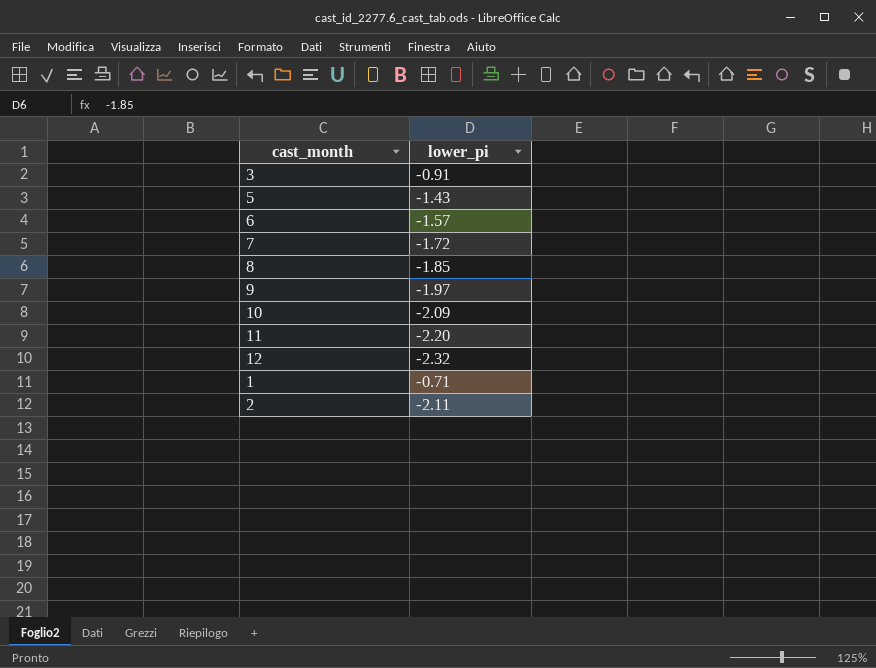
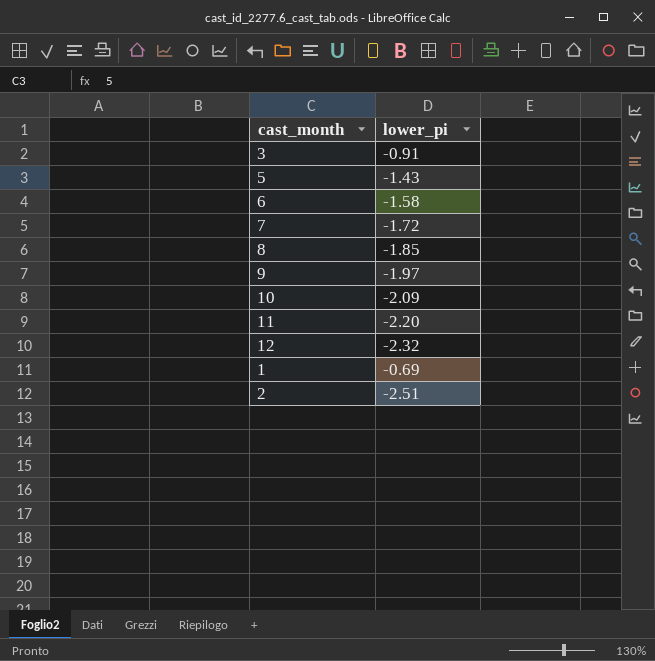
6 | lower_pi: -1.57 -> -1.58
1 | lower_pi: -0.71 -> -0.69
2 | lower_pi: -2.11 -> -2.51

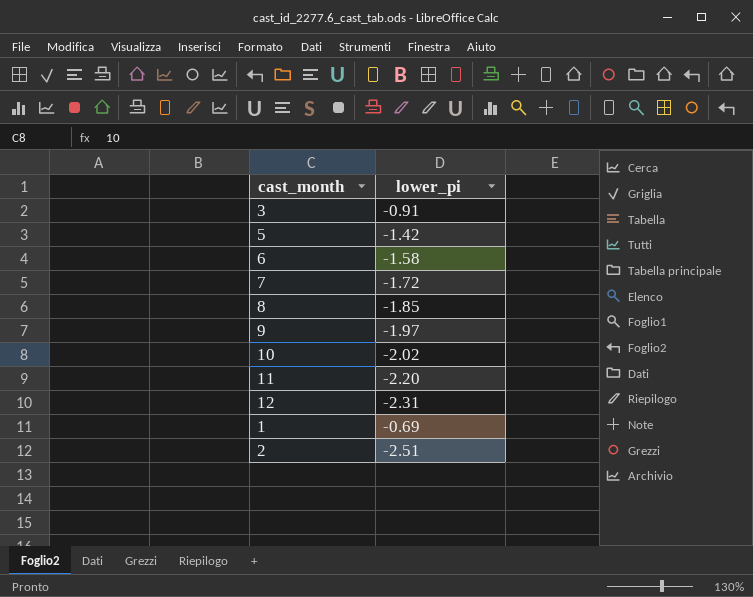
5 | lower_pi: -1.43 -> -1.42
10 | lower_pi: -2.09 -> -2.02
12 | lower_pi: -2.32 -> -2.31

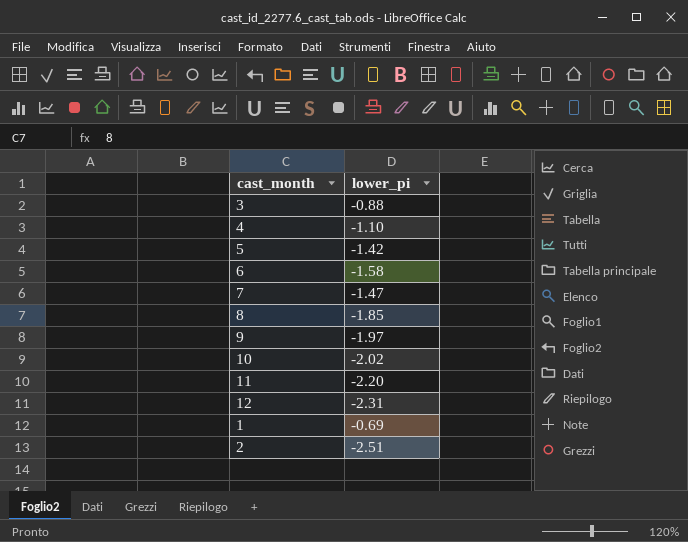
3 | lower_pi: -0.91 -> -0.88
row 4: none -> -1.10
7 | lower_pi: -1.72 -> -1.47

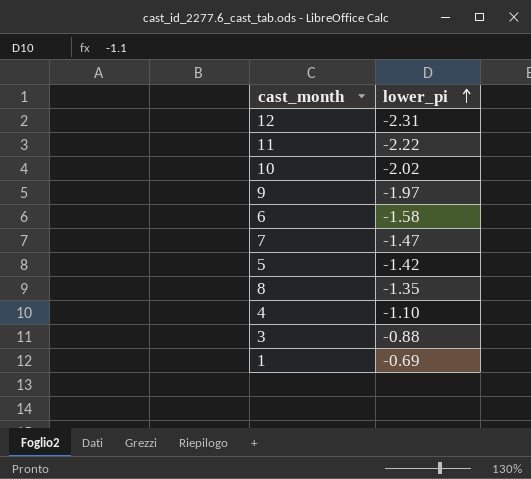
row order: none -> lower_pi ascending
row 2: -2.51 -> none
11 | lower_pi: -2.20 -> -2.22
8 | lower_pi: -1.85 -> -1.35

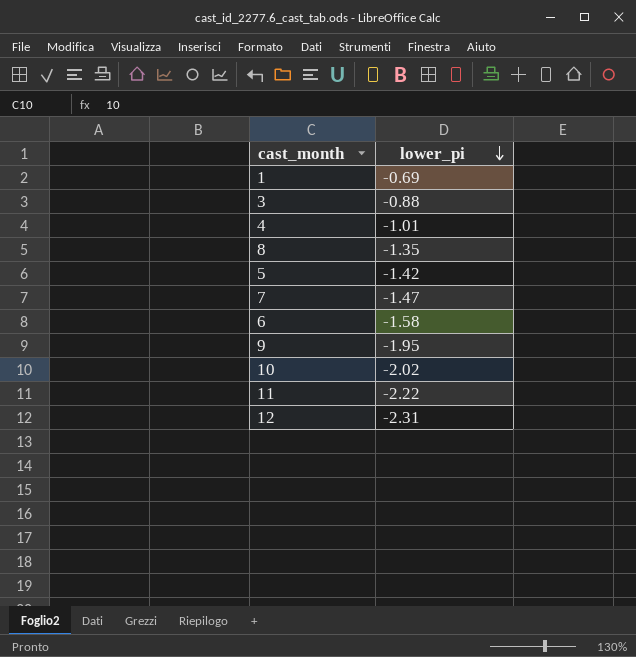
row order: lower_pi ascending -> lower_pi descending
4 | lower_pi: -1.10 -> -1.01
9 | lower_pi: -1.97 -> -1.95

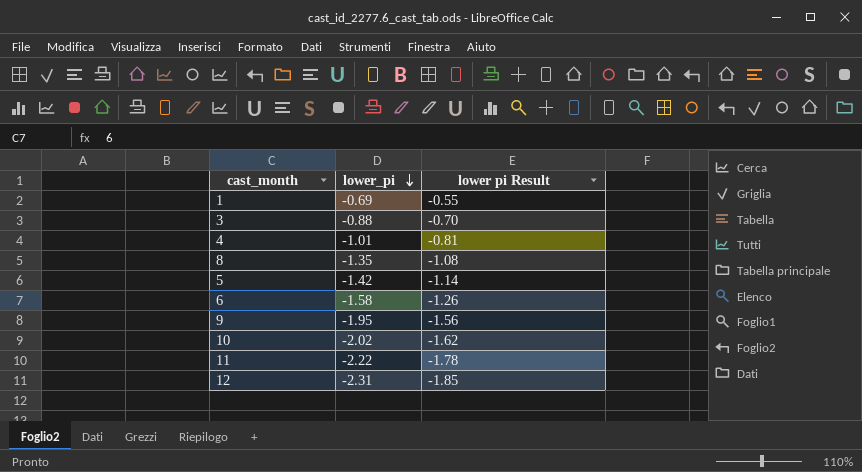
column lower pi Result | formula: none -> [lower_pi] * 0.8
row 7: -1.47 -> none

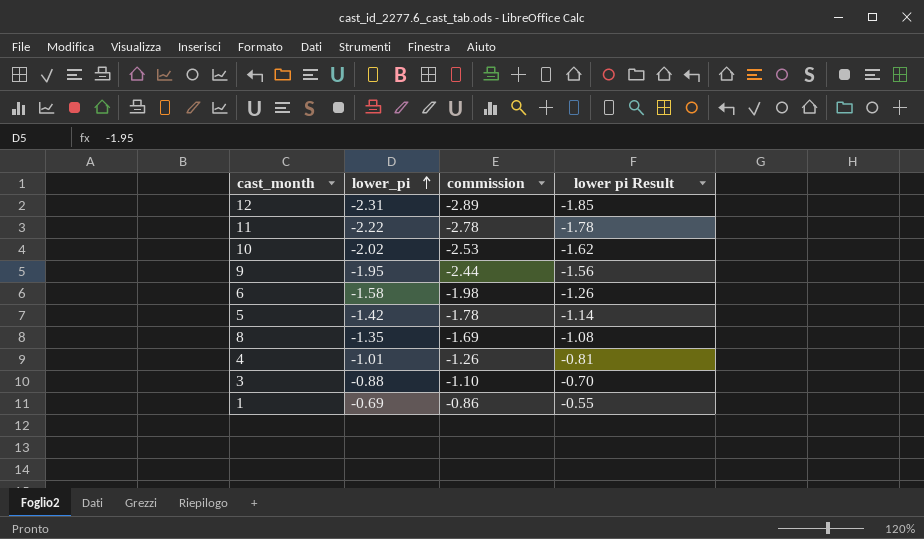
row order: lower_pi descending -> lower_pi ascending
column commission | formula: none -> [lower_pi] * 1.25

